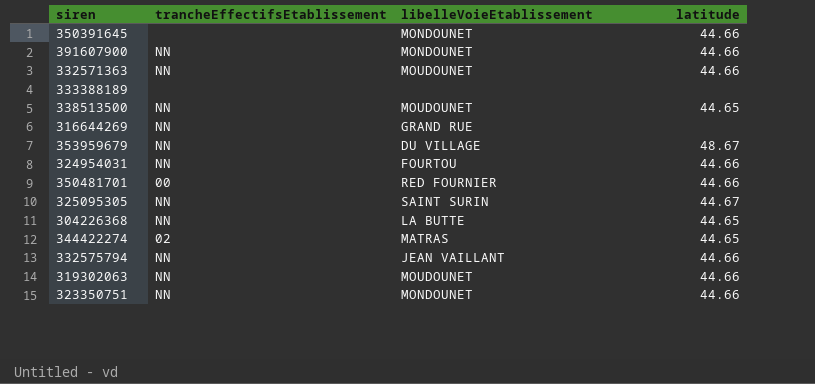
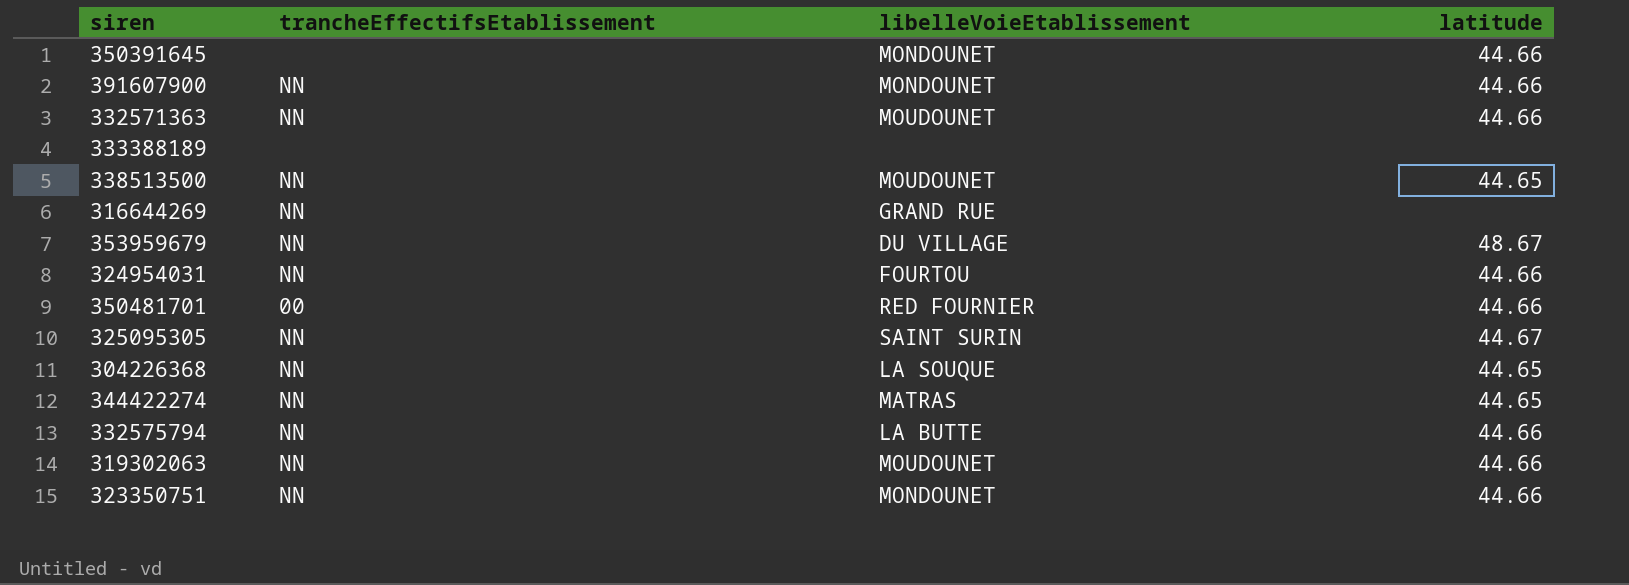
304226368 | libelleVoieEtablissement: LA BUTTE -> LA SOUQUE
344422274 | trancheEffectifsEtablissement: 02 -> NN
332575794 | libelleVoieEtablissement: JEAN VAILLANT -> LA BUTTE

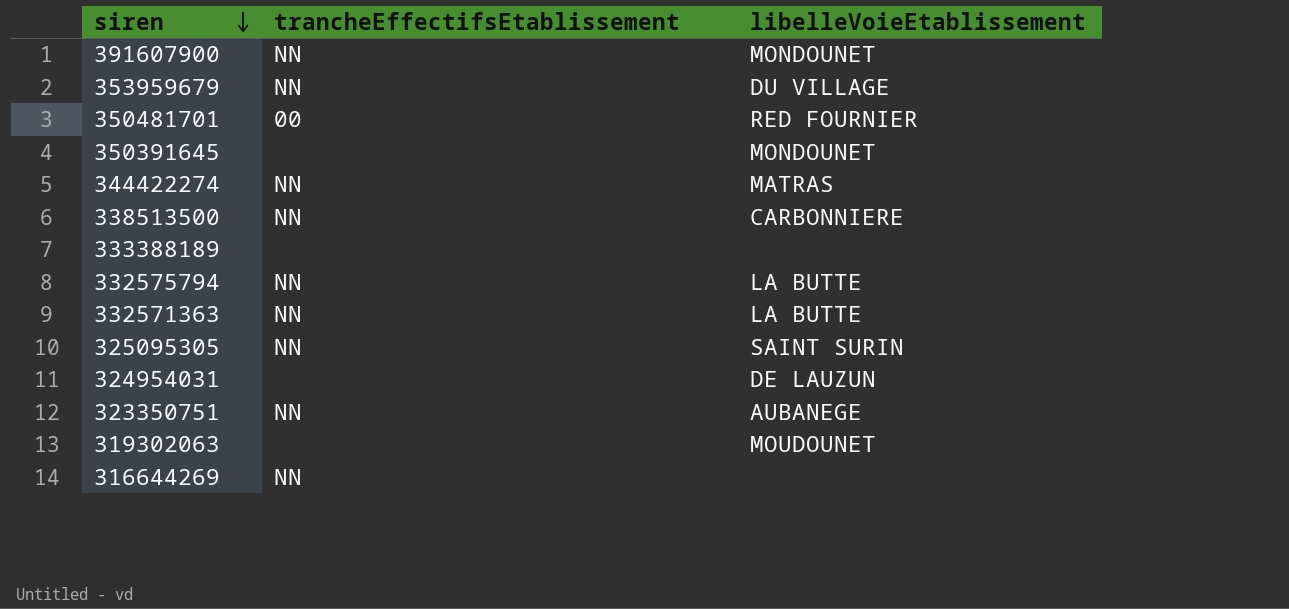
row order: none -> siren descending
column latitude | position: 4 -> none
row 304226368: NN | LA SOUQUE | 44.65 -> none
338513500 | libelleVoieEtablissement: MOUDOUNET -> CARBONNIERE
332571363 | libelleVoieEtablissement: MOUDOUNET -> LA BUTTE
324954031 | trancheEffectifsEtablissement: NN -> none
324954031 | libelleVoieEtablissement: FOURTOU -> DE LAUZUN
323350751 | libelleVoieEtablissement: MONDOUNET -> AUBANEGE
319302063 | trancheEffectifsEtablissement: NN -> none
316644269 | libelleVoieEtablissement: GRAND RUE -> none

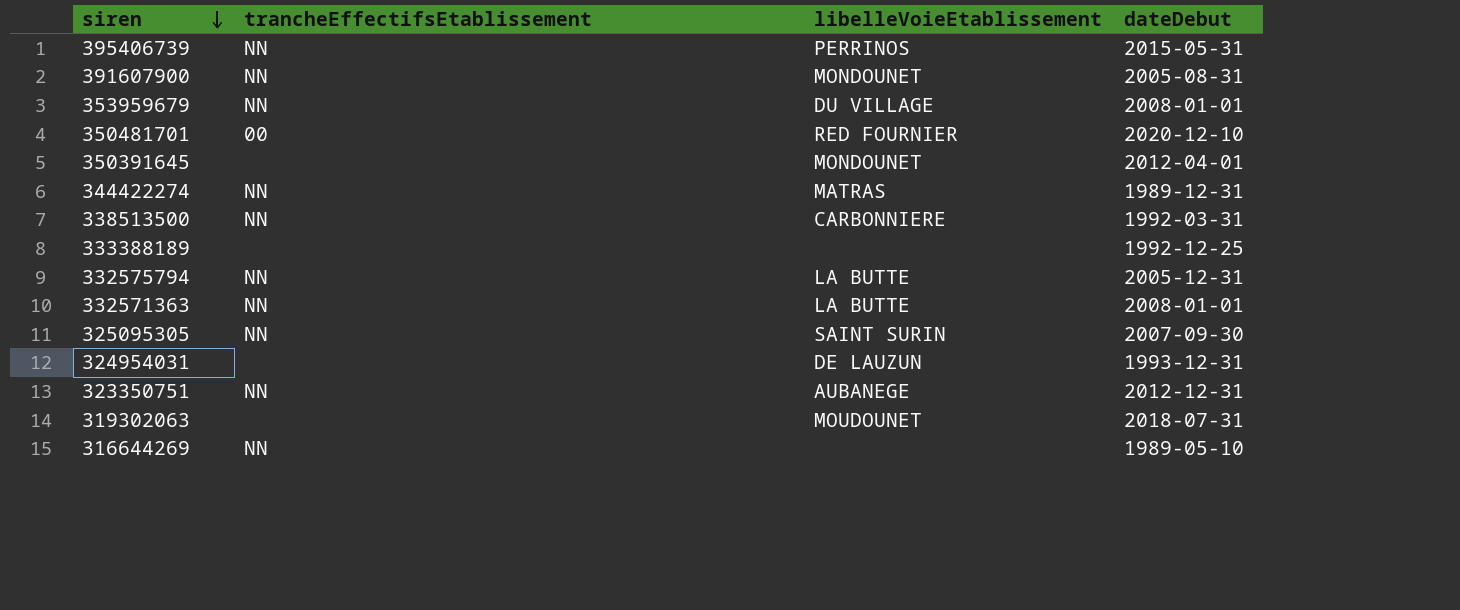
column dateDebut | position: none -> 4
row 395406739: none -> NN | PERRINOS | 2015-05-31

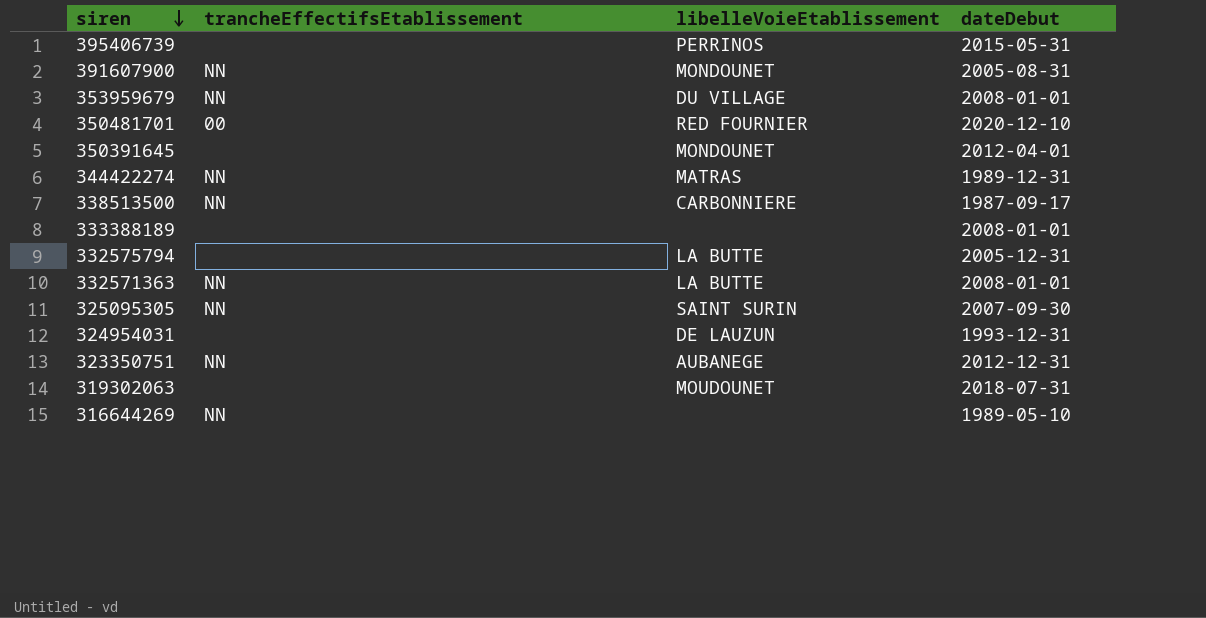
395406739 | trancheEffectifsEtablissement: NN -> none
338513500 | dateDebut: 1992-03-31 -> 1987-09-17
333388189 | dateDebut: 1992-12-25 -> 2008-01-01
332575794 | trancheEffectifsEtablissement: NN -> none

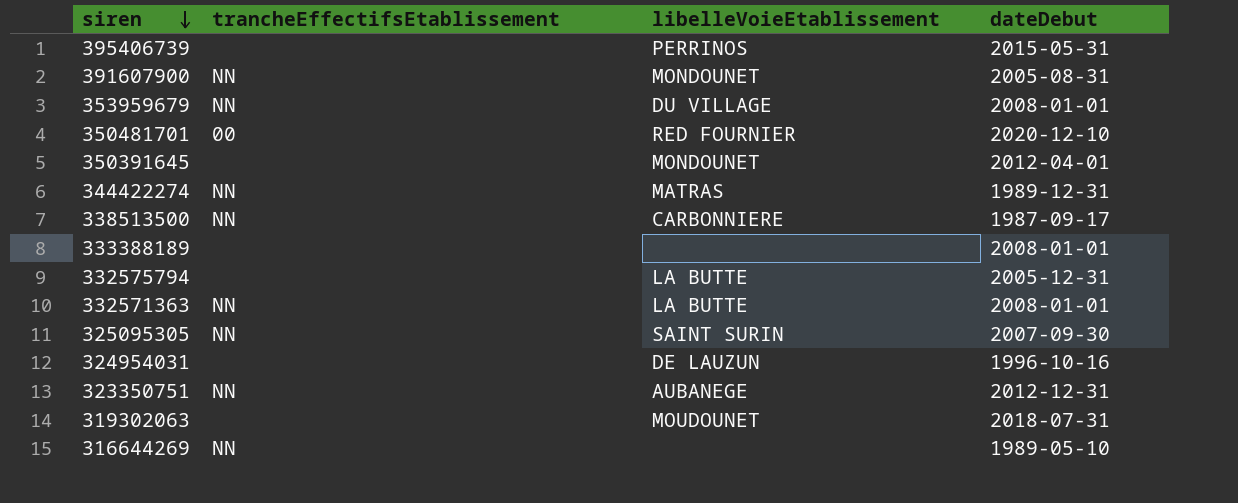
324954031 | dateDebut: 1993-12-31 -> 1996-10-16

